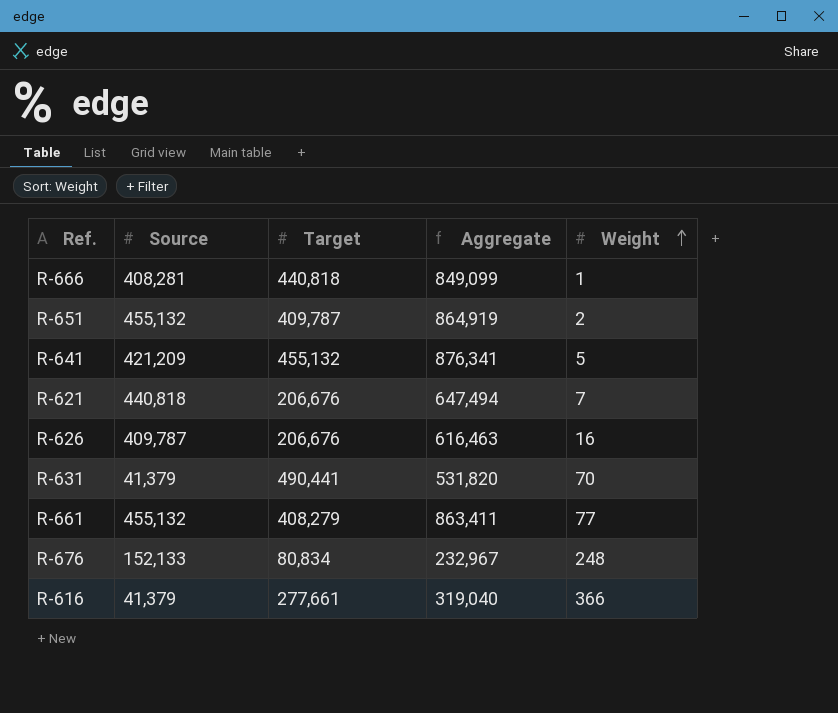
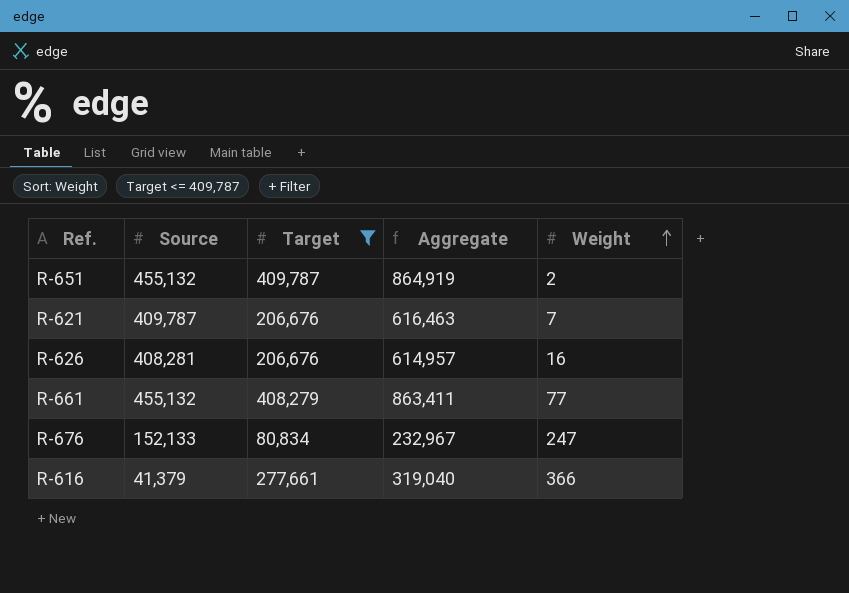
filter: none -> Target <= 409,787
R-621 | Source: 440,818 -> 409,787
R-621 | Aggregate: 647,494 -> 616,463
R-626 | Source: 409,787 -> 408,281
R-626 | Aggregate: 616,463 -> 614,957
R-676 | Weight: 248 -> 247

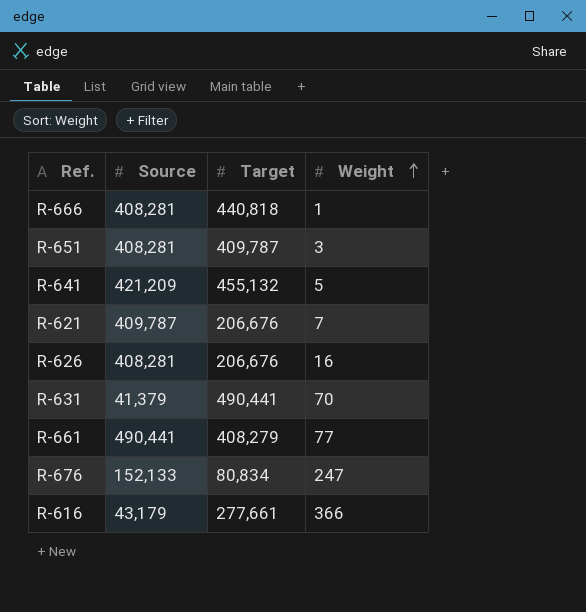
filter: Target <= 409,787 -> none
column Aggregate | formula: [Source] + [Target] -> none
R-651 | Source: 455,132 -> 408,281
R-651 | Weight: 2 -> 3
R-661 | Source: 455,132 -> 490,441
R-616 | Source: 41,379 -> 43,179

